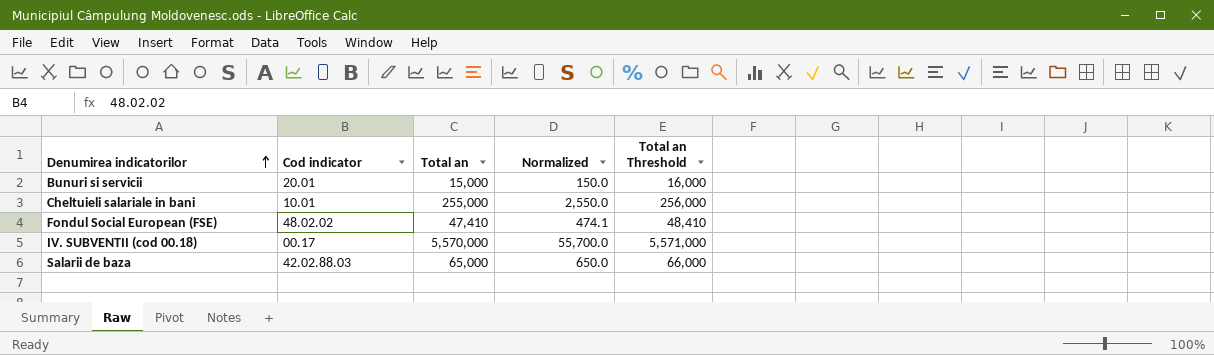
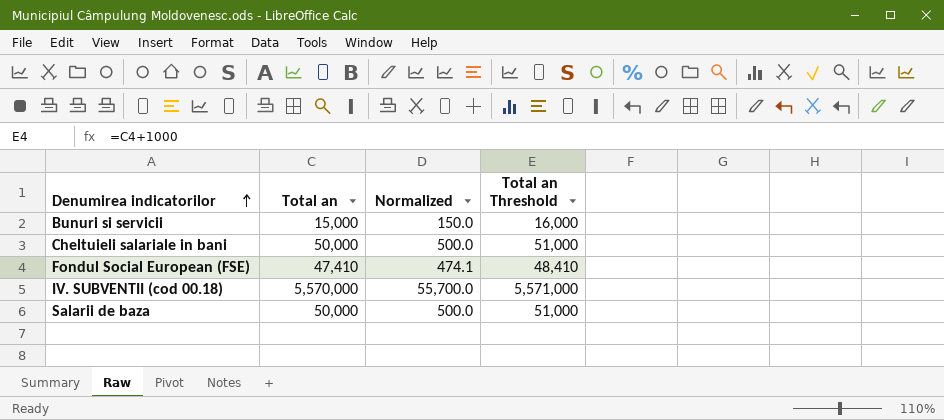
column Cod indicator | position: 2 -> none
Cheltuieli salariale in bani | Total an: 255,000 -> 50,000
Cheltuieli salariale in bani | Normalized: 2,550.0 -> 500.0
Cheltuieli salariale in bani | Total an Threshold: 256,000 -> 51,000
Salarii de baza | Total an: 65,000 -> 50,000
Salarii de baza | Normalized: 650.0 -> 500.0
Salarii de baza | Total an Threshold: 66,000 -> 51,000

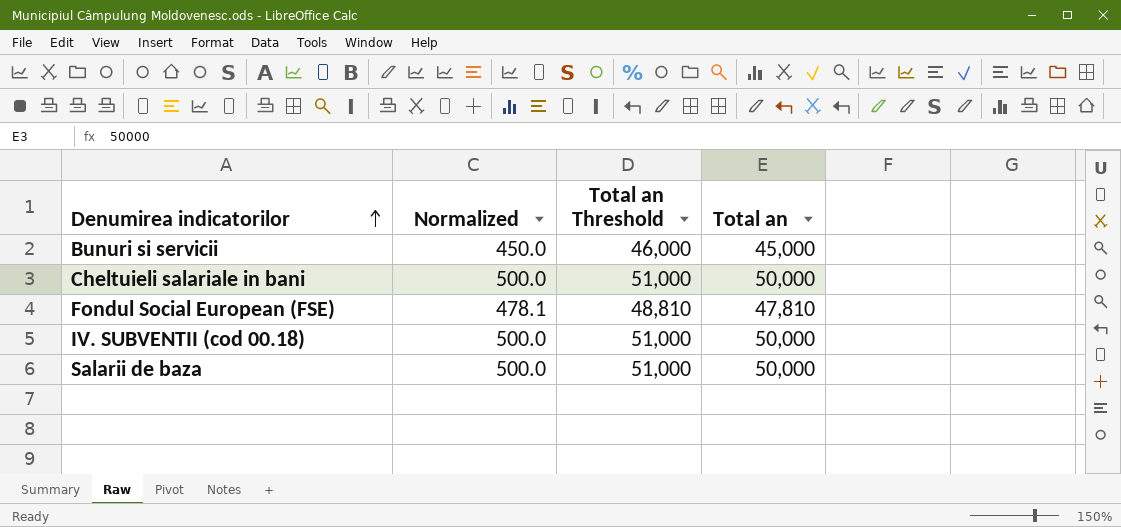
column Total an | position: 2 -> 4
Bunuri si servicii | Normalized: 150.0 -> 450.0
Bunuri si servicii | Total an Threshold: 16,000 -> 46,000
Bunuri si servicii | Total an: 15,000 -> 45,000
Fondul Social European (FSE) | Normalized: 474.1 -> 478.1
Fondul Social European (FSE) | Total an Threshold: 48,410 -> 48,810
Fondul Social European (FSE) | Total an: 47,410 -> 47,810
IV. SUBVENTII (cod 00.18) | Normalized: 55,700.0 -> 500.0
IV. SUBVENTII (cod 00.18) | Total an Threshold: 5,571,000 -> 51,000
IV. SUBVENTII (cod 00.18) | Total an: 5,570,000 -> 50,000

